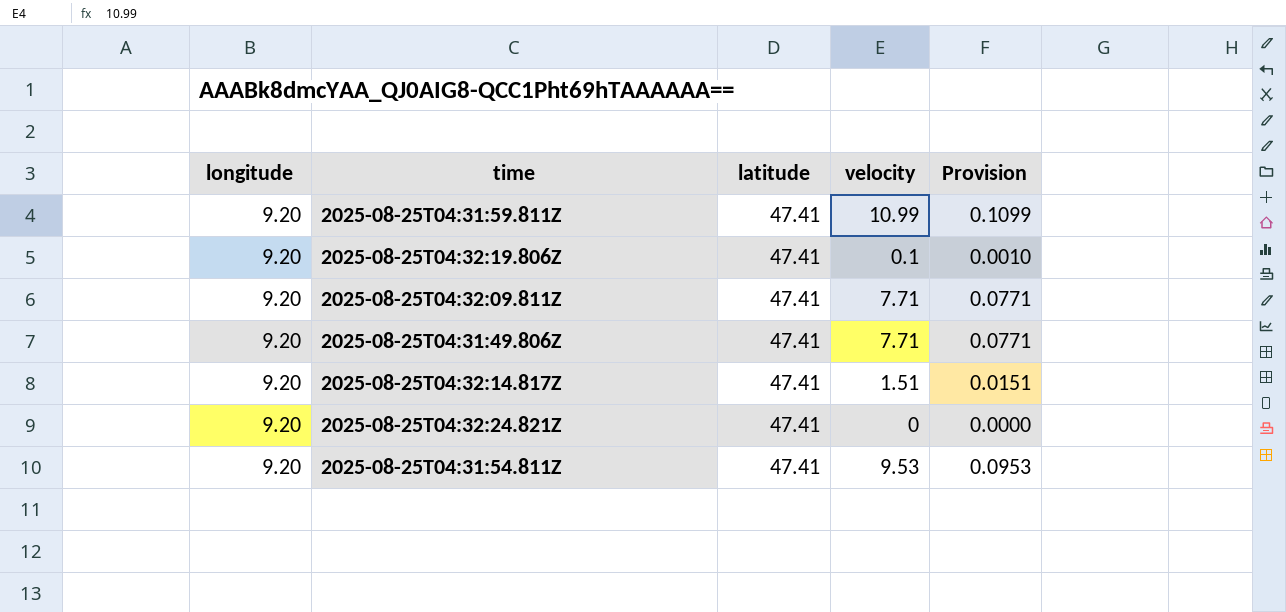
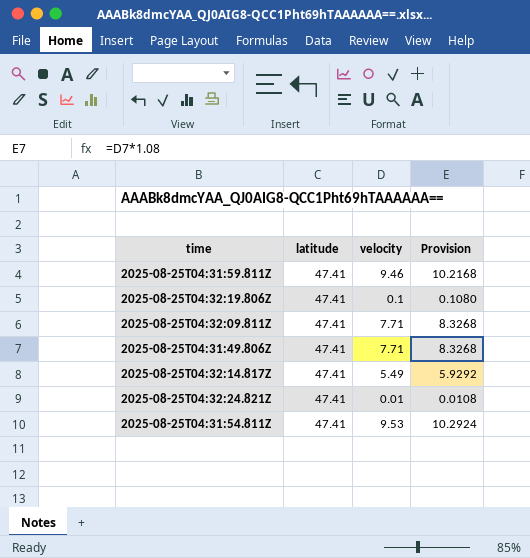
column longitude | position: 1 -> none
column Provision | formula: [velocity] * 0.01 -> [velocity] * 1.08
2025-08-25T04:31:59.811Z | velocity: 10.99 -> 9.46
2025-08-25T04:32:14.817Z | velocity: 1.51 -> 5.49
2025-08-25T04:32:24.821Z | velocity: 0 -> 0.01

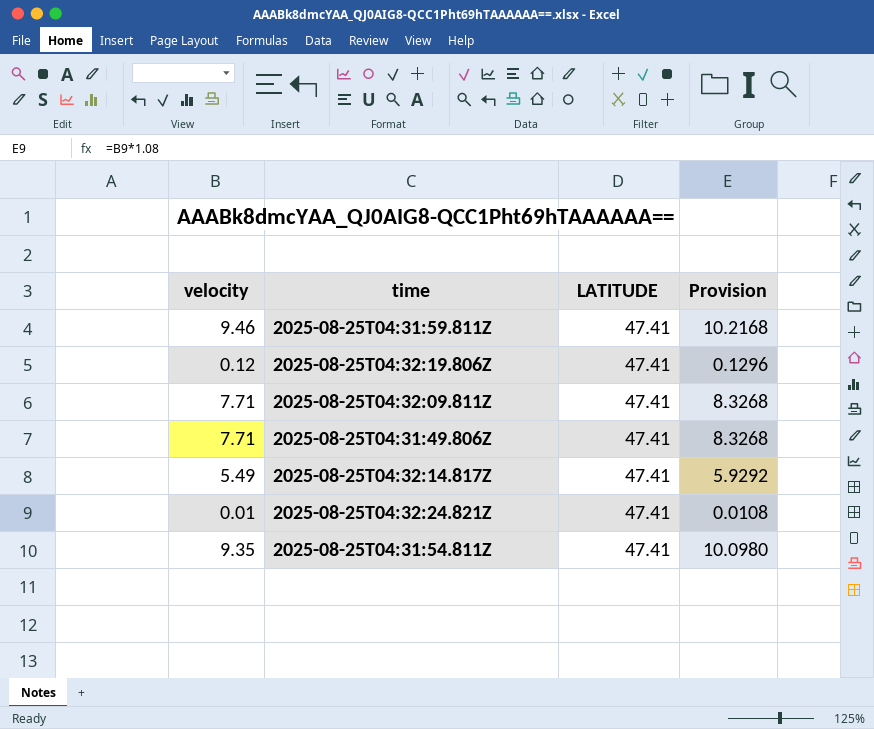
column velocity | position: 3 -> 1
column name: latitude -> LATITUDE
2025-08-25T04:32:19.806Z | velocity: 0.1 -> 0.12
2025-08-25T04:32:19.806Z | Provision: 0.1080 -> 0.1296
2025-08-25T04:31:54.811Z | velocity: 9.53 -> 9.35
2025-08-25T04:31:54.811Z | Provision: 10.2924 -> 10.0980

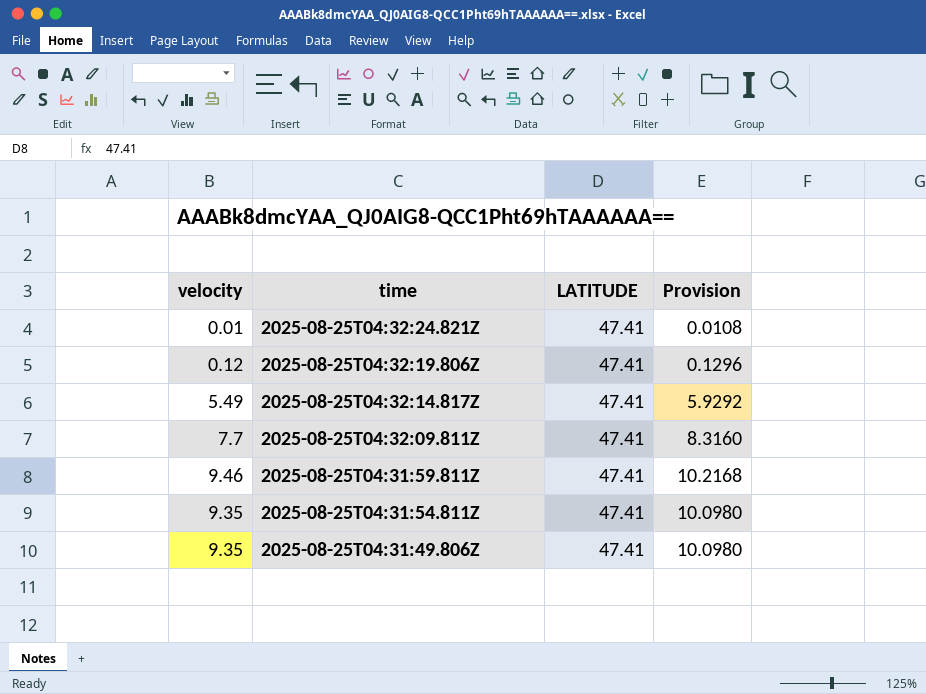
row order: none -> time descending
2025-08-25T04:32:09.811Z | velocity: 7.71 -> 7.7
2025-08-25T04:32:09.811Z | Provision: 8.3268 -> 8.3160
2025-08-25T04:31:49.806Z | velocity: 7.71 -> 9.35
2025-08-25T04:31:49.806Z | Provision: 8.3268 -> 10.0980

